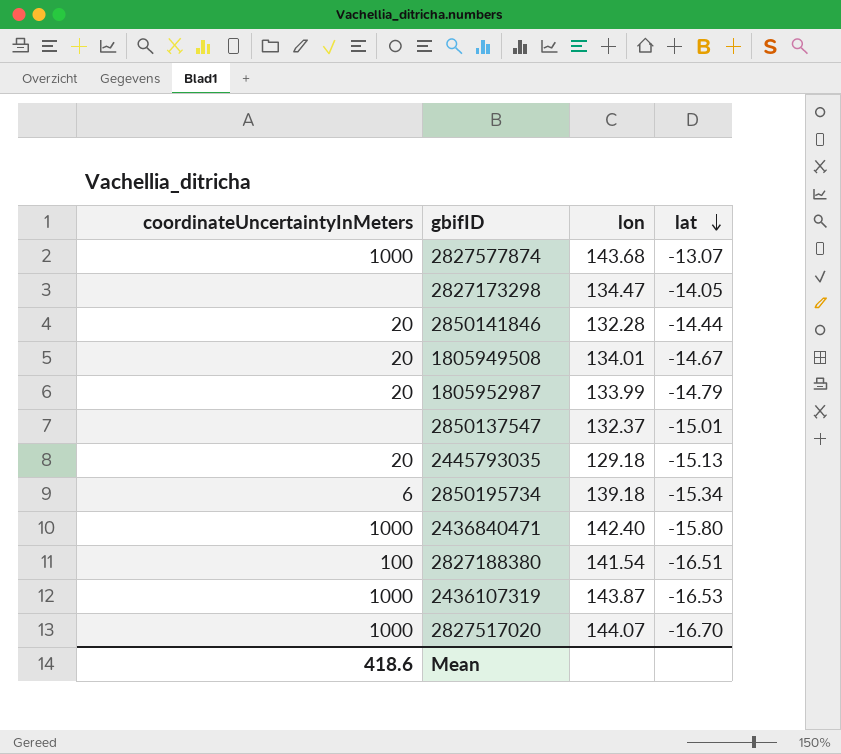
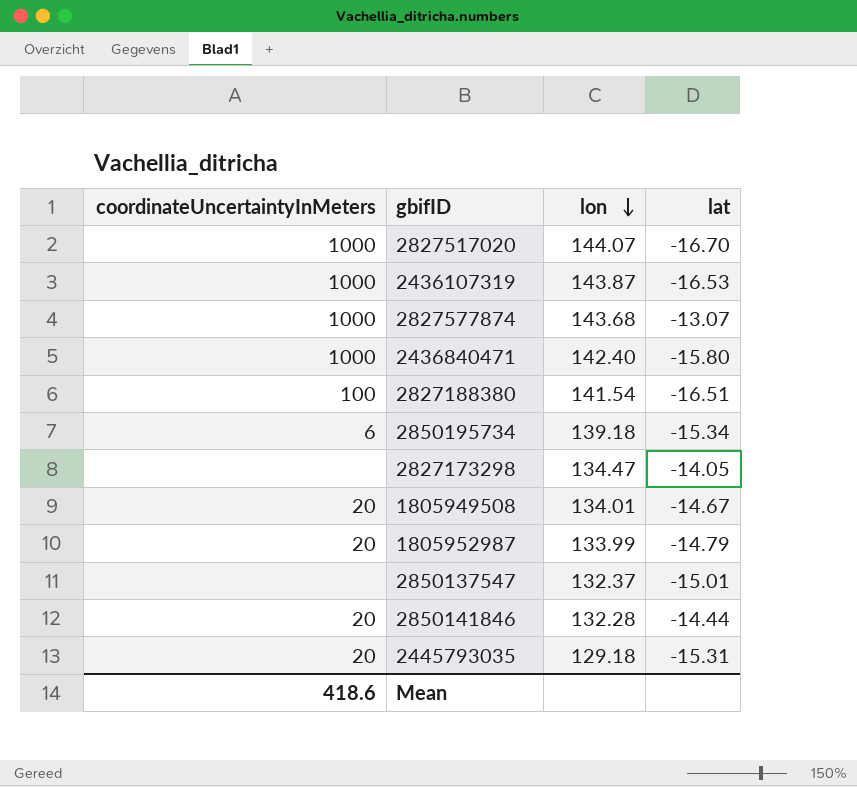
row order: lat descending -> lon descending
2445793035 | lat: -15.13 -> -15.31

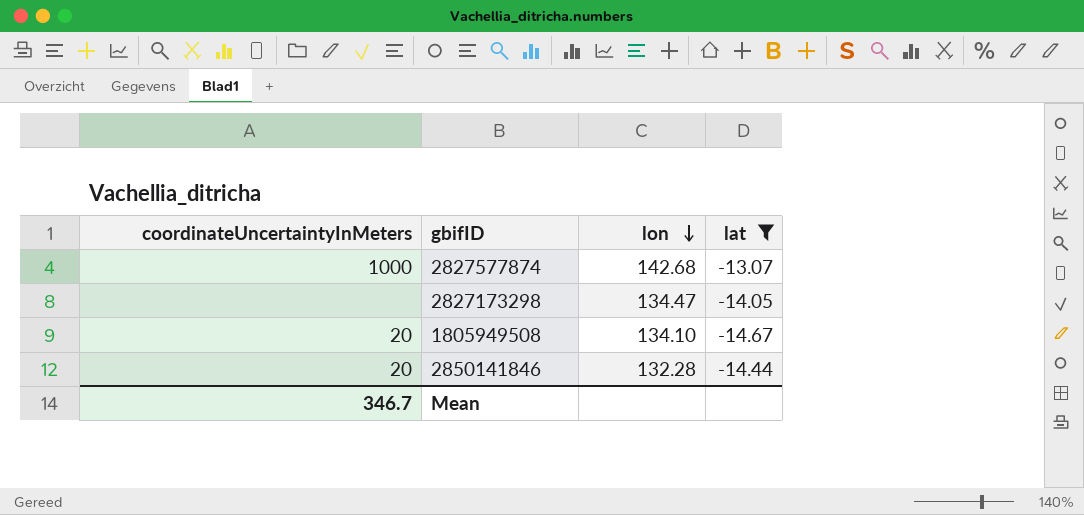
filter: none -> lat >= -14.67
2827577874 | lon: 143.68 -> 142.68
1805949508 | lon: 134.01 -> 134.10
Mean | coordinateUncertaintyInMeters: 418.6 -> 346.7

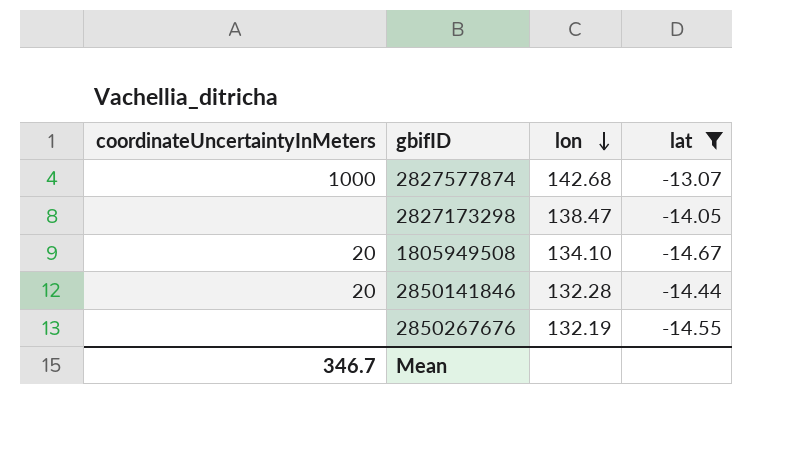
2827173298 | lon: 134.47 -> 138.47
row 2850267676: none -> none | 132.19 | -14.55

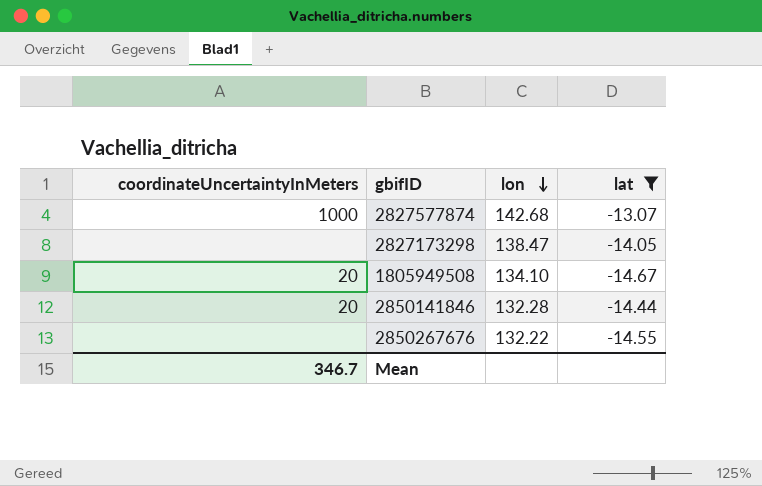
2850267676 | lon: 132.19 -> 132.22

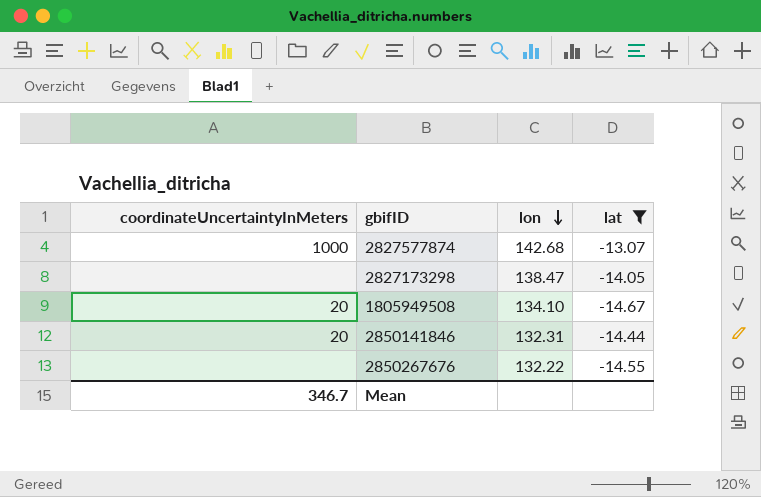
2850141846 | lon: 132.28 -> 132.31

